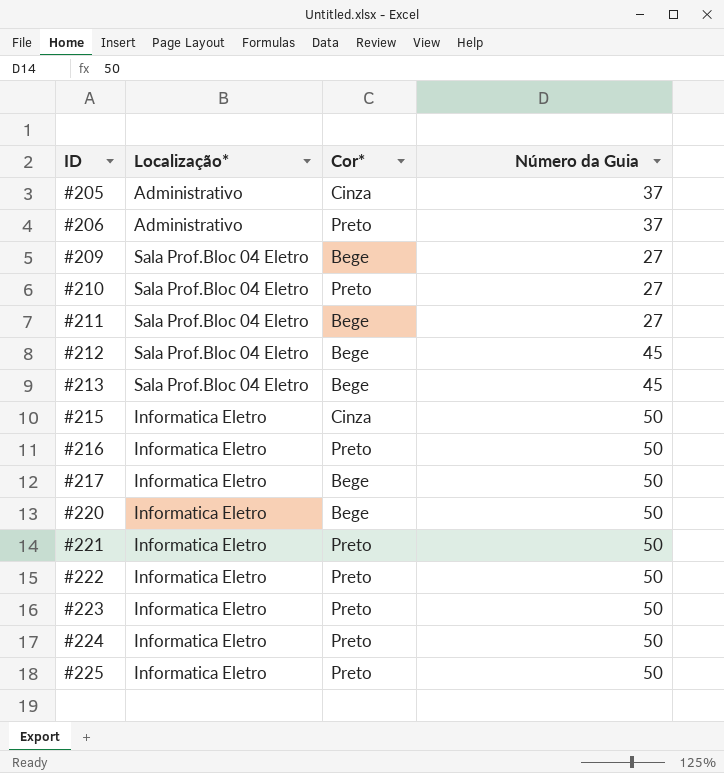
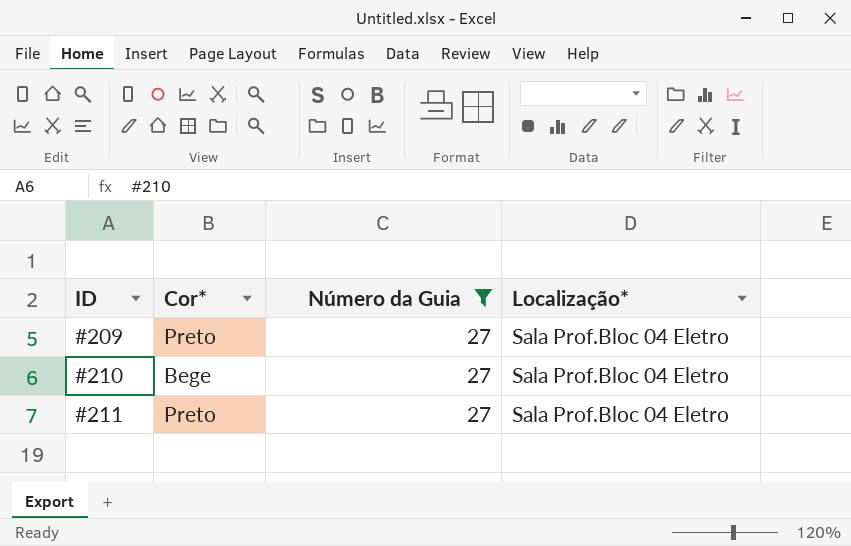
filter: none -> Número da Guia = 27
column Localização* | position: 2 -> 4
#209 | Cor*: Bege -> Preto
#210 | Cor*: Preto -> Bege
#211 | Cor*: Bege -> Preto

